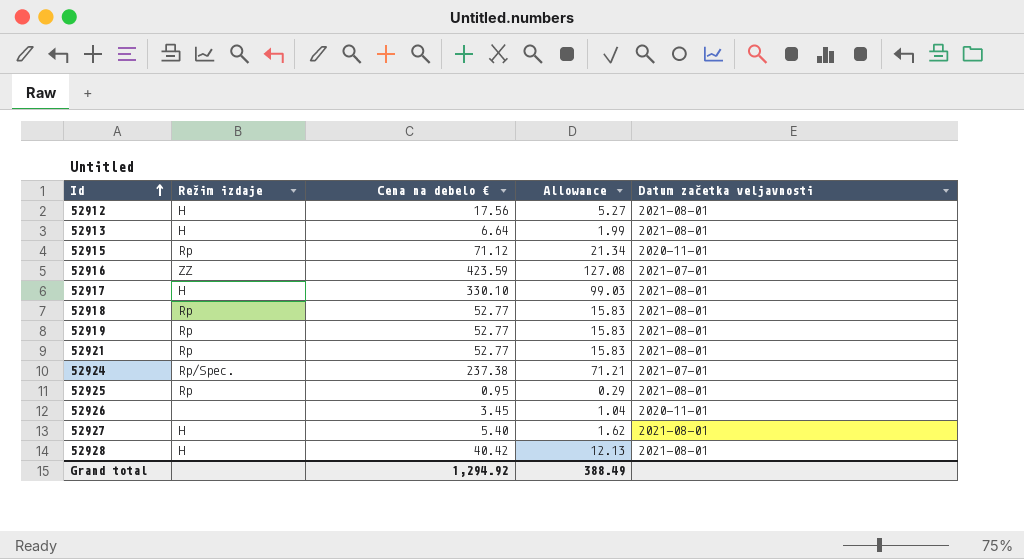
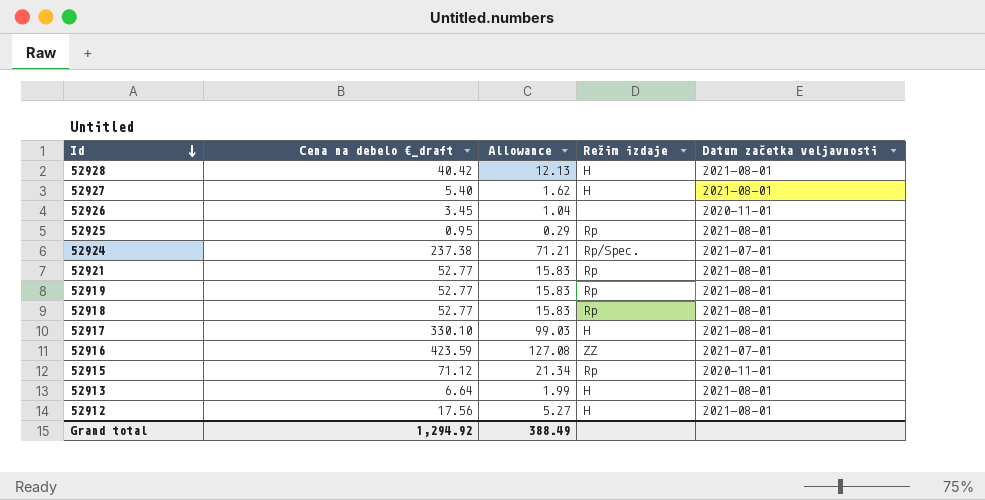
row order: Id ascending -> Id descending
column name: Cena na debelo € -> Cena na debelo €_draft
column Režim izdaje | position: 2 -> 4

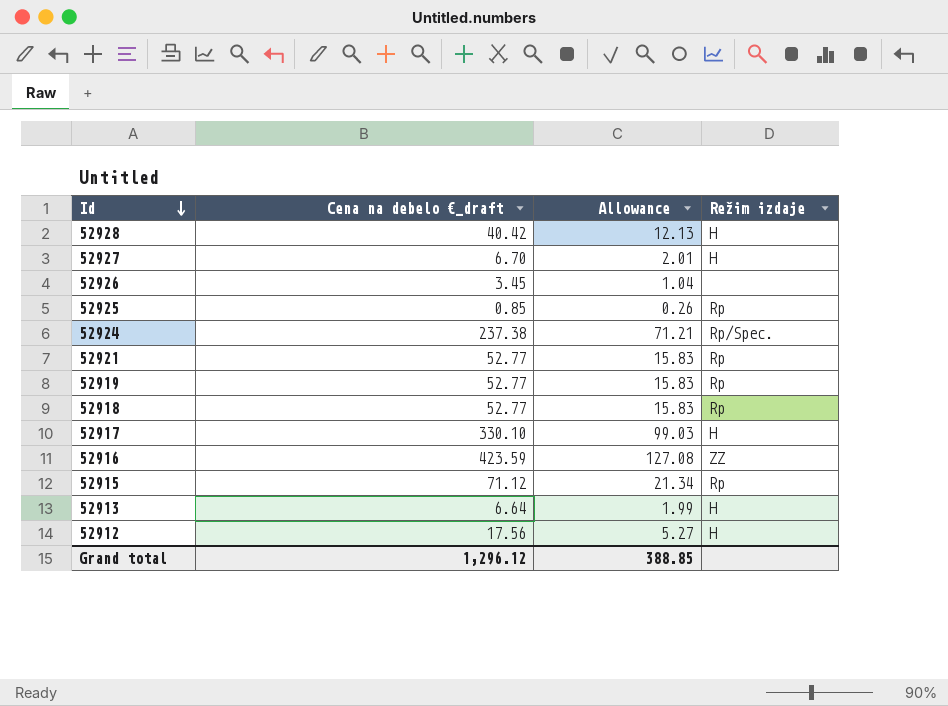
column Datum začetka veljavnosti | position: 5 -> none
52927 | Cena na debelo €_draft: 5.40 -> 6.70
52927 | Allowance: 1.62 -> 2.01
52925 | Cena na debelo €_draft: 0.95 -> 0.85
52925 | Allowance: 0.29 -> 0.26
Grand total | Cena na debelo €_draft: 1,294.92 -> 1,296.12
Grand total | Allowance: 388.49 -> 388.85

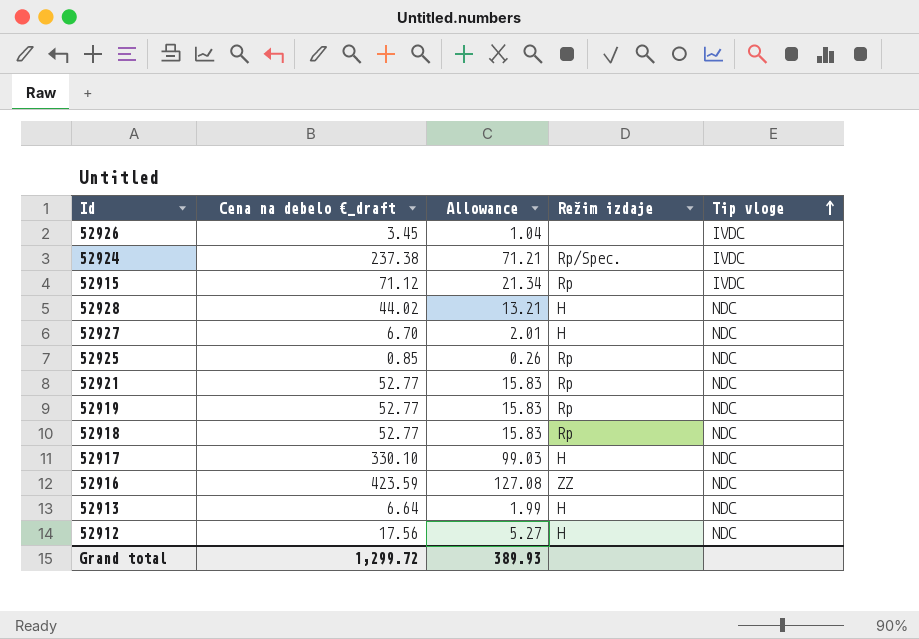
row order: Id descending -> Tip vloge ascending
column Tip vloge | position: none -> 5
52928 | Cena na debelo €_draft: 40.42 -> 44.02
52928 | Allowance: 12.13 -> 13.21
Grand total | Cena na debelo €_draft: 1,296.12 -> 1,299.72
Grand total | Allowance: 388.85 -> 389.93

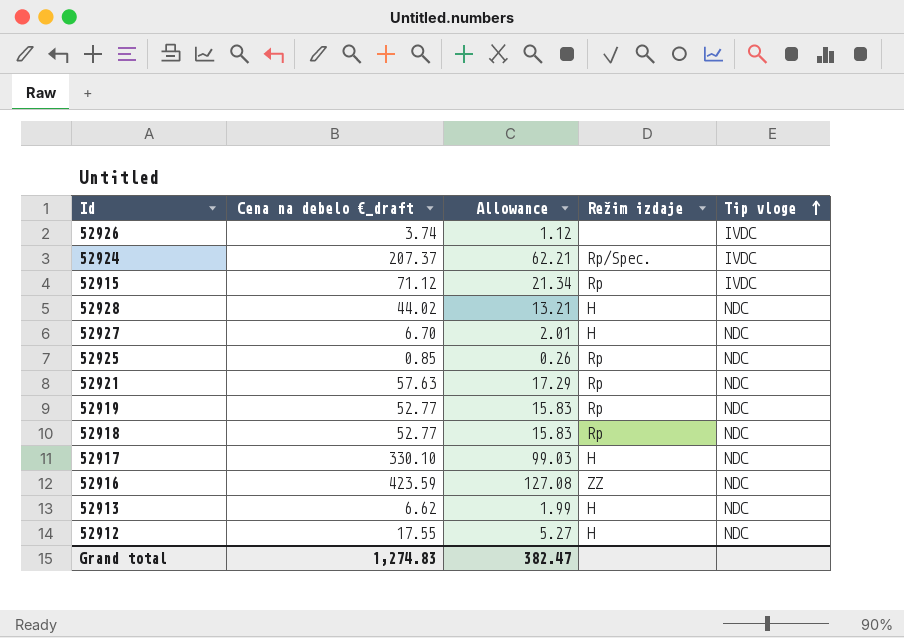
52926 | Cena na debelo €_draft: 3.45 -> 3.74
52926 | Allowance: 1.04 -> 1.12
52924 | Cena na debelo €_draft: 237.38 -> 207.37
52924 | Allowance: 71.21 -> 62.21
52921 | Cena na debelo €_draft: 52.77 -> 57.63
52921 | Allowance: 15.83 -> 17.29
52913 | Cena na debelo €_draft: 6.64 -> 6.62
52912 | Cena na debelo €_draft: 17.56 -> 17.55
Grand total | Cena na debelo €_draft: 1,299.72 -> 1,274.83
Grand total | Allowance: 389.93 -> 382.47

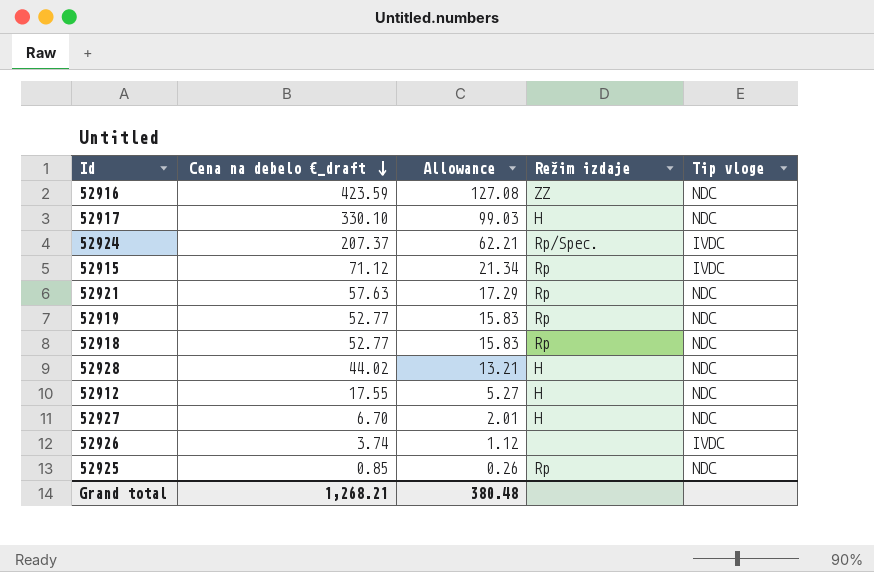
row order: Tip vloge ascending -> Cena na debelo €_draft descending
row 52913: 6.62 | 1.99 | H | NDC -> none
Grand total | Cena na debelo €_draft: 1,274.83 -> 1,268.21
Grand total | Allowance: 382.47 -> 380.48

